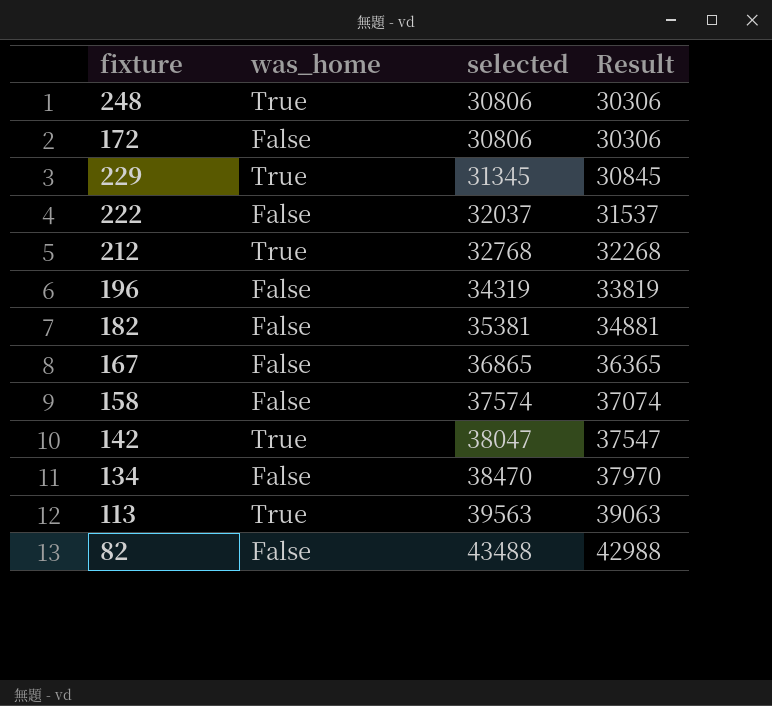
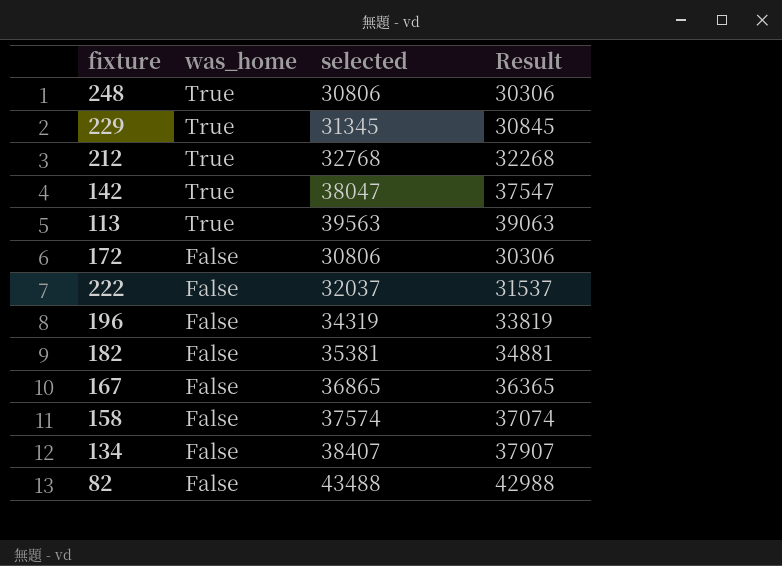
row order: selected ascending -> was_home descending
134 | selected: 38470 -> 38407
134 | Result: 37970 -> 37907

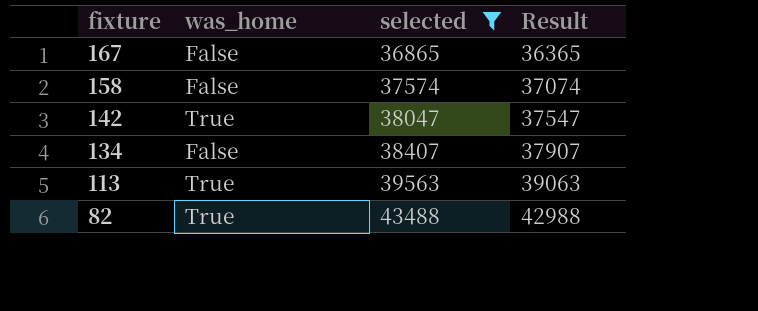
filter: none -> selected >= 36865
row order: was_home descending -> fixture descending
82 | was_home: False -> True

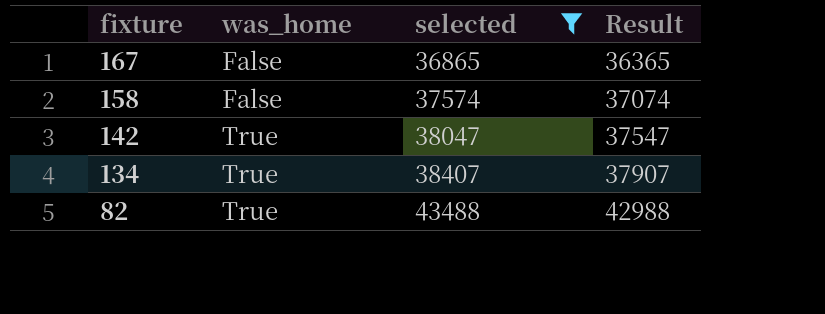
row 113: True | 39563 | 39063 -> none
134 | was_home: False -> True

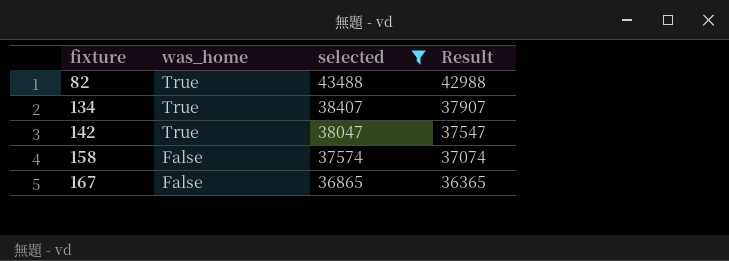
row order: fixture descending -> fixture ascending

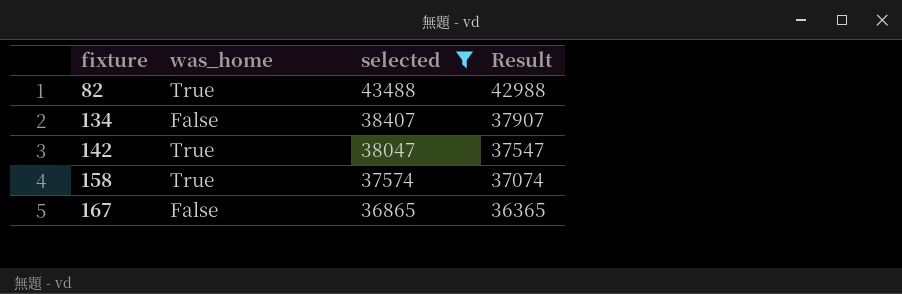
134 | was_home: True -> False
158 | was_home: False -> True

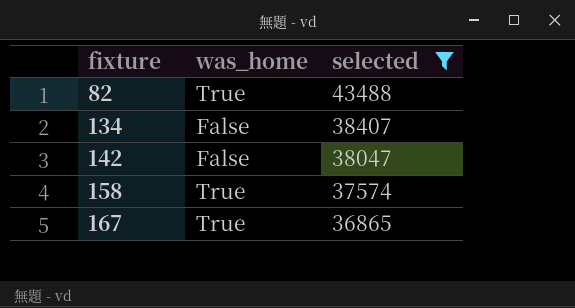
column Result | formula: [selected] - 500 -> none
142 | was_home: True -> False
167 | was_home: False -> True

